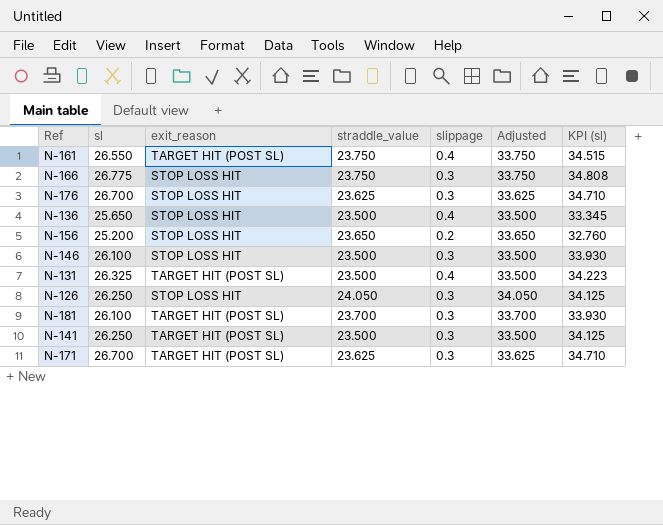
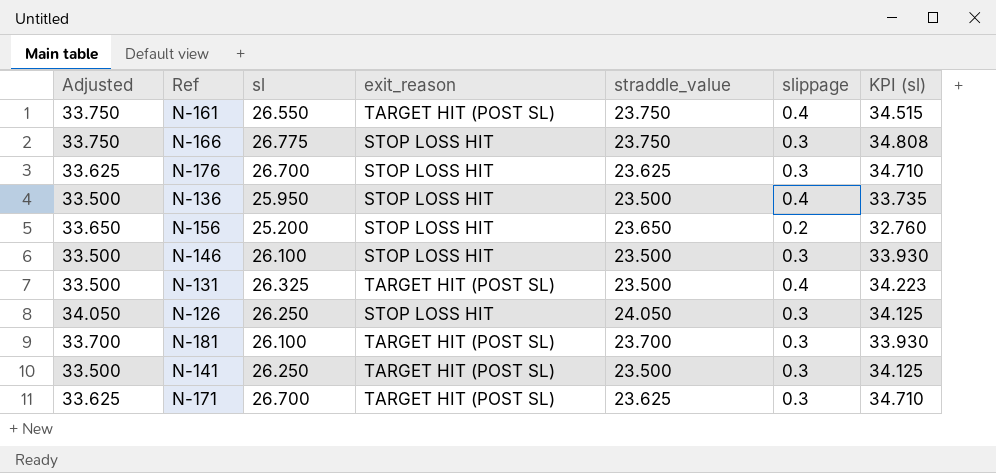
column Adjusted | position: 6 -> 1
N-136 | sl: 25.650 -> 25.950
N-136 | KPI (sl): 33.345 -> 33.735

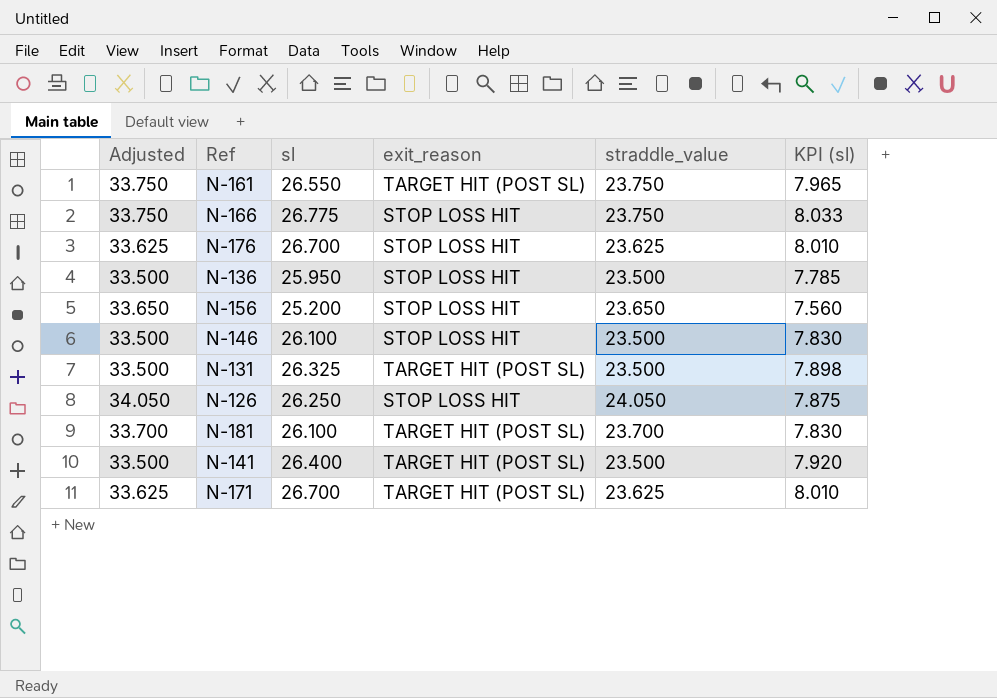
column slippage | position: 6 -> none
column KPI (sl) | formula: [sl] * 1.3 -> [sl] * 0.3
N-141 | sl: 26.250 -> 26.400

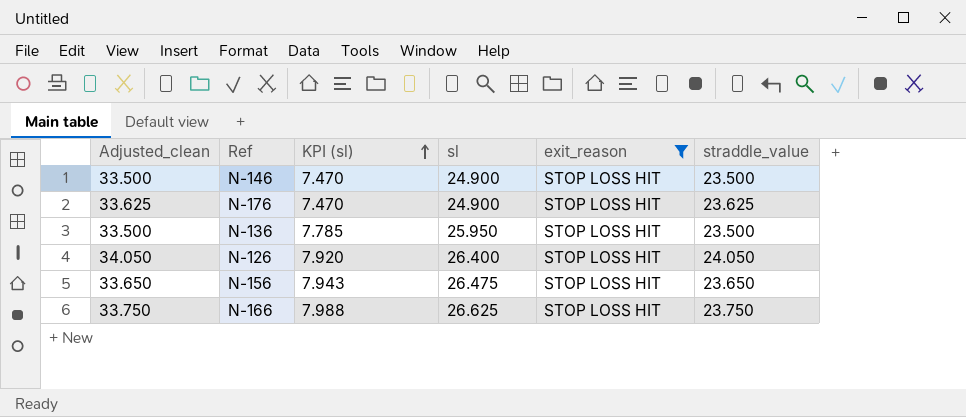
filter: none -> exit_reason = STOP LOSS HIT
row order: none -> KPI (sl) ascending
column name: Adjusted -> Adjusted_clean
column KPI (sl) | position: 6 -> 3
N-146 | KPI (sl): 7.830 -> 7.470
N-146 | sl: 26.100 -> 24.900
N-176 | KPI (sl): 8.010 -> 7.470
N-176 | sl: 26.700 -> 24.900
N-126 | KPI (sl): 7.875 -> 7.920
N-126 | sl: 26.250 -> 26.400
N-156 | KPI (sl): 7.560 -> 7.943
N-156 | sl: 25.200 -> 26.475
N-166 | KPI (sl): 8.033 -> 7.988
N-166 | sl: 26.775 -> 26.625

